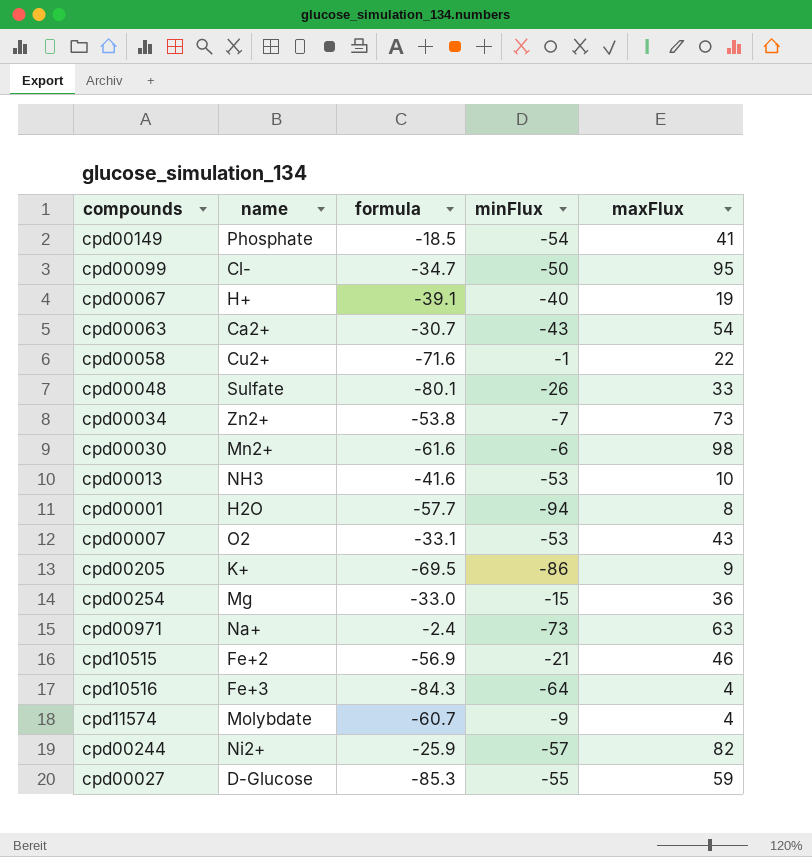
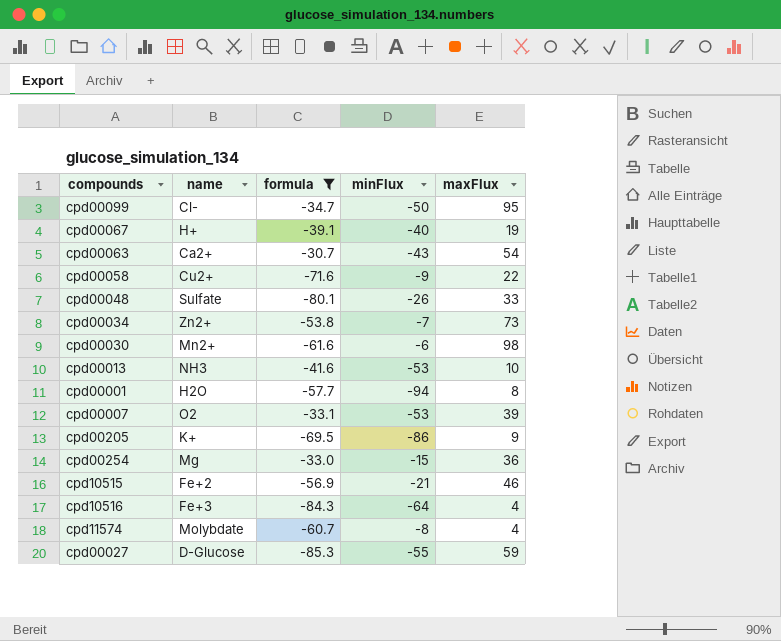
filter: none -> formula <= -30.7
cpd00058 | minFlux: -1 -> -9
cpd00007 | maxFlux: 43 -> 39
cpd11574 | minFlux: -9 -> -8

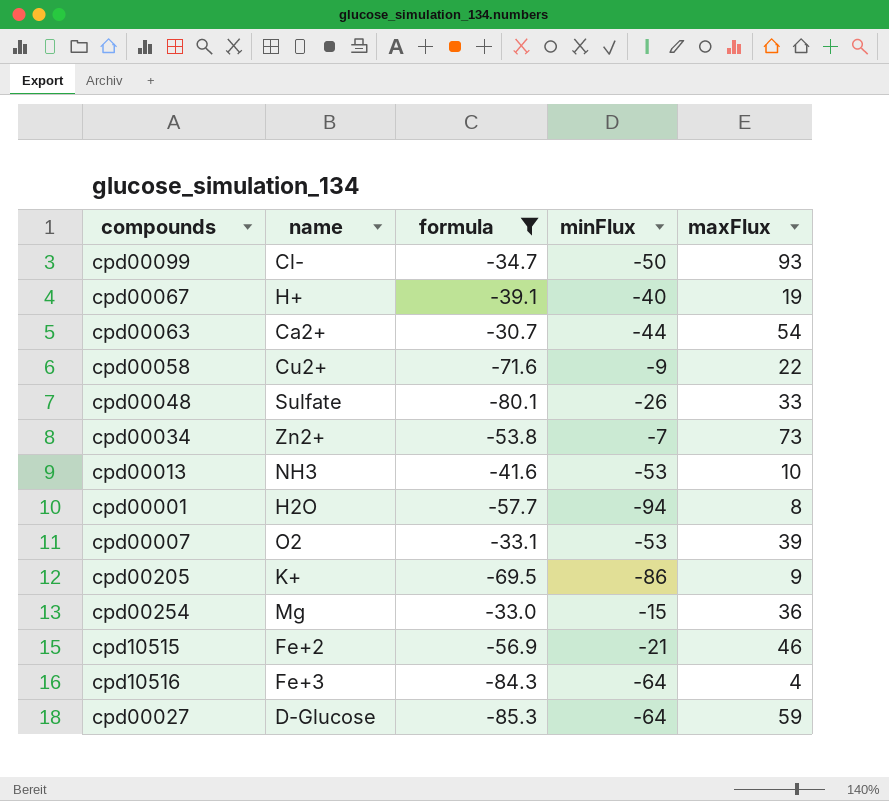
row cpd00030: Mn2+ | -61.6 | -6 | 98 -> none
row cpd11574: Molybdate | -60.7 | -8 | 4 -> none
cpd00099 | maxFlux: 95 -> 93
cpd00063 | minFlux: -43 -> -44
cpd00027 | minFlux: -55 -> -64

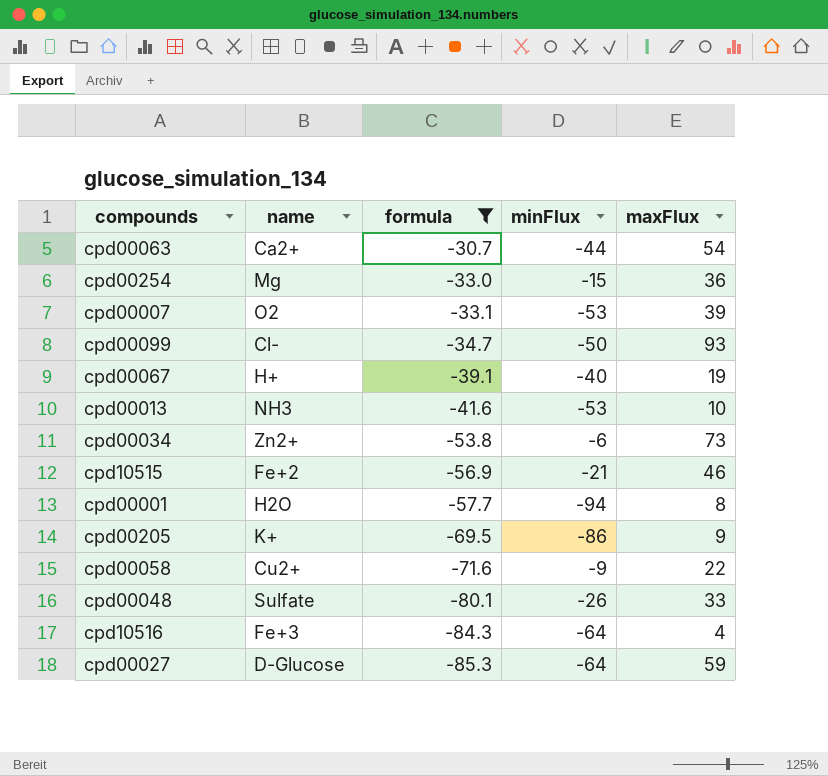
row order: none -> formula descending
cpd00034 | minFlux: -7 -> -6

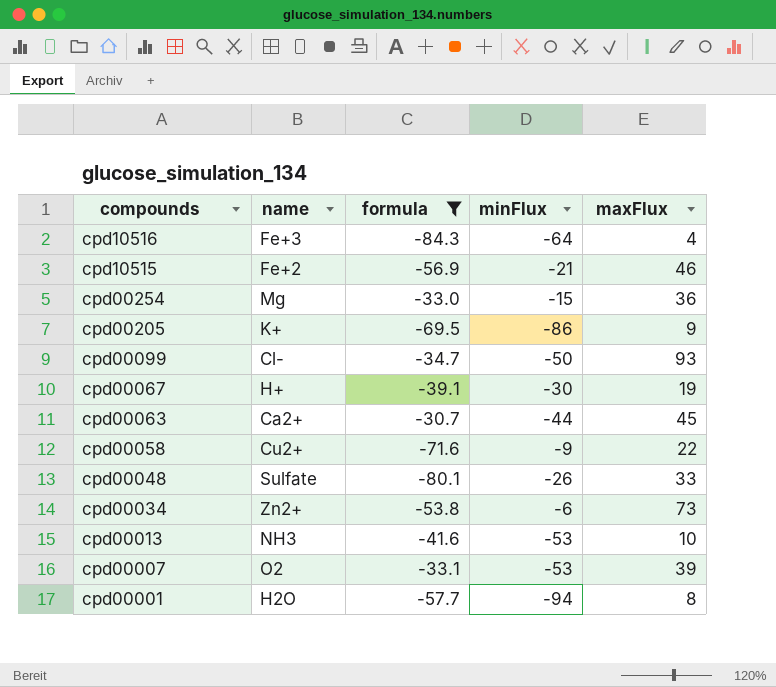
row order: formula descending -> compounds descending
row cpd00027: D-Glucose | -85.3 | -64 | 59 -> none
cpd00067 | minFlux: -40 -> -30
cpd00063 | maxFlux: 54 -> 45

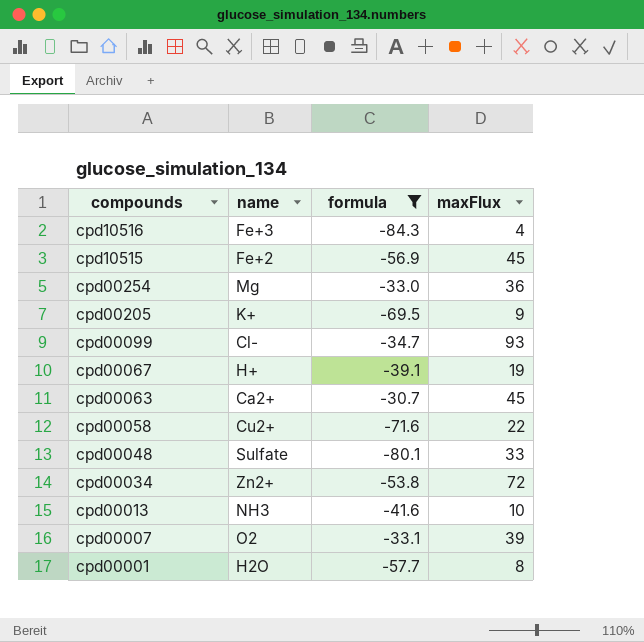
column minFlux | position: 4 -> none
cpd10515 | maxFlux: 46 -> 45
cpd00034 | maxFlux: 73 -> 72

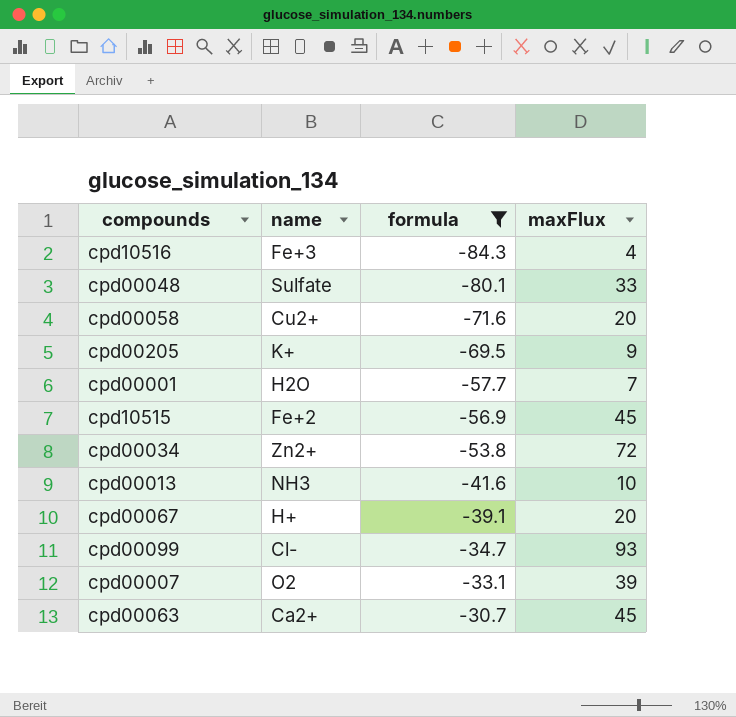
row order: compounds descending -> formula ascending
row cpd00254: Mg | -33.0 | 36 -> none
cpd00058 | maxFlux: 22 -> 20
cpd00001 | maxFlux: 8 -> 7
cpd00067 | maxFlux: 19 -> 20

